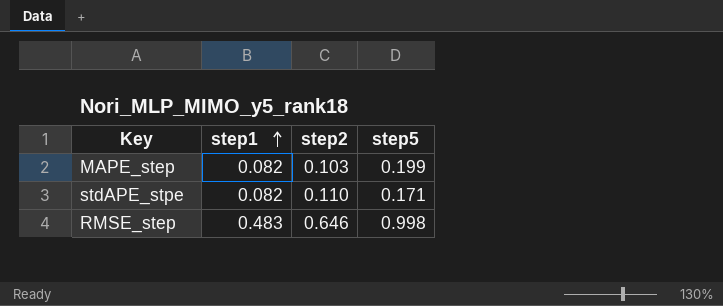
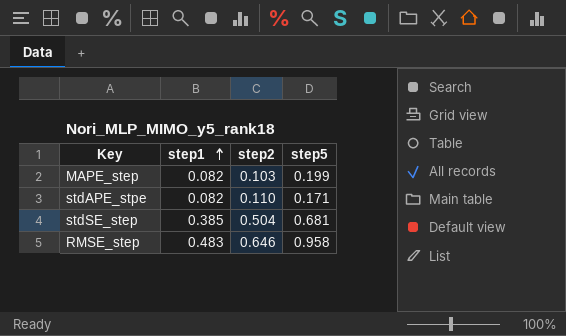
row stdSE_step: none -> 0.385 | 0.504 | 0.681
RMSE_step | step5: 0.998 -> 0.958

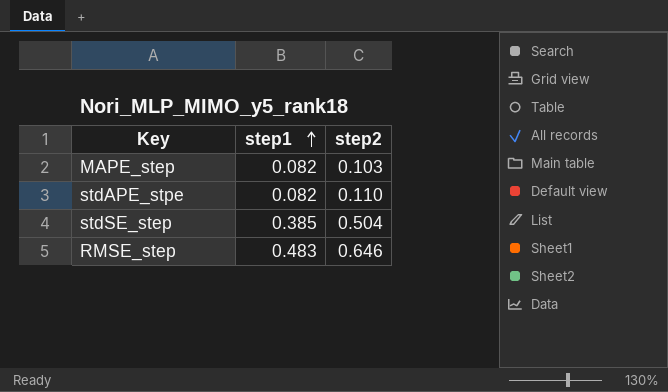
column step5 | position: 4 -> none

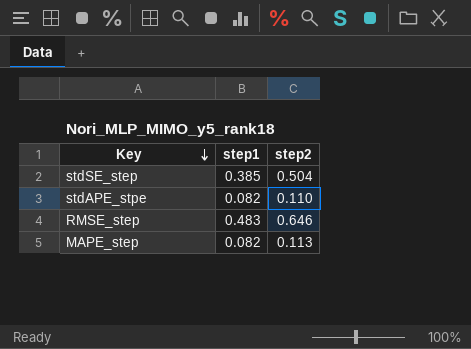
row order: step1 ascending -> Key descending
MAPE_step | step2: 0.103 -> 0.113

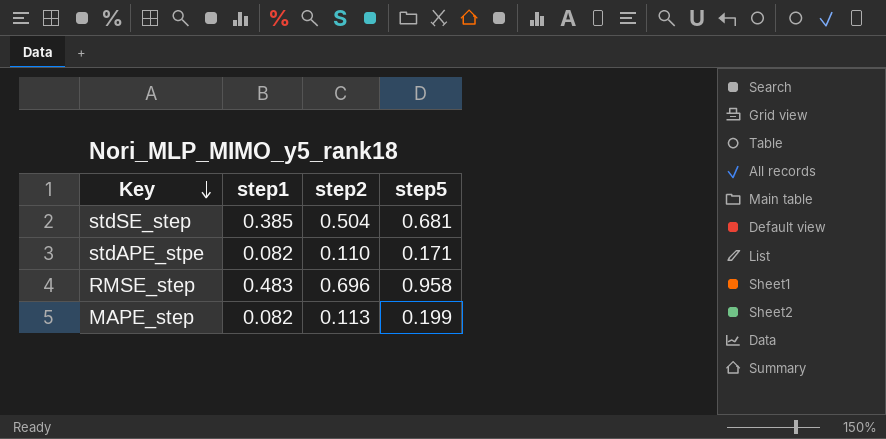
column step5 | position: none -> 4
RMSE_step | step2: 0.646 -> 0.696

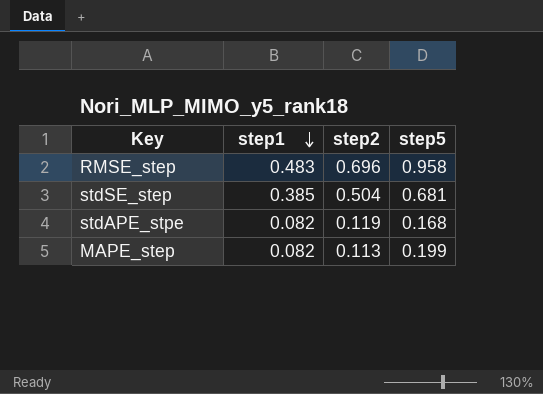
row order: Key descending -> step1 descending
stdAPE_stpe | step2: 0.110 -> 0.119
stdAPE_stpe | step5: 0.171 -> 0.168

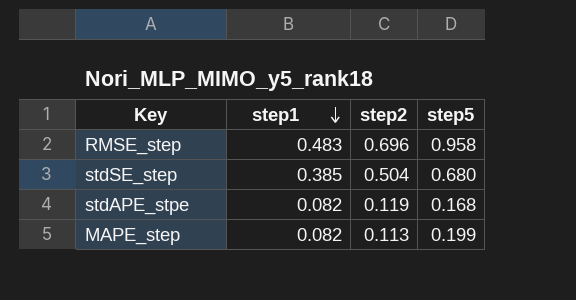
stdSE_step | step5: 0.681 -> 0.680

